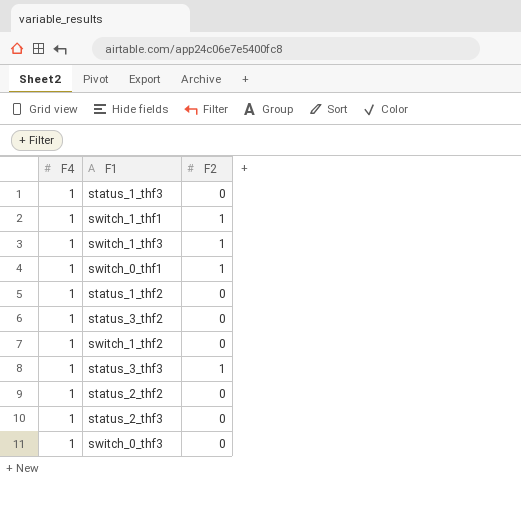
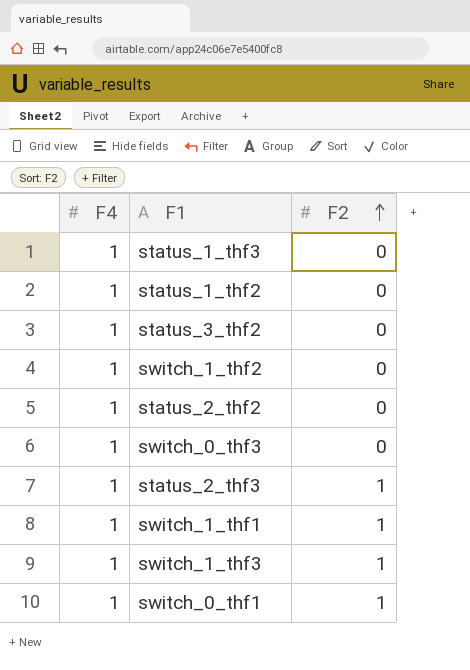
row order: none -> F2 ascending
row status_3_thf3: 1 | 1 -> none
status_2_thf3 | F2: 0 -> 1

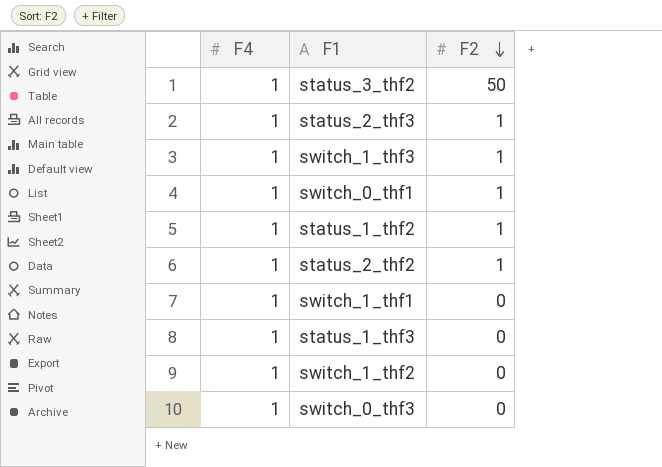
row order: F2 ascending -> F2 descending
status_3_thf2 | F2: 0 -> 50
status_1_thf2 | F2: 0 -> 1
status_2_thf2 | F2: 0 -> 1
switch_1_thf1 | F2: 1 -> 0

